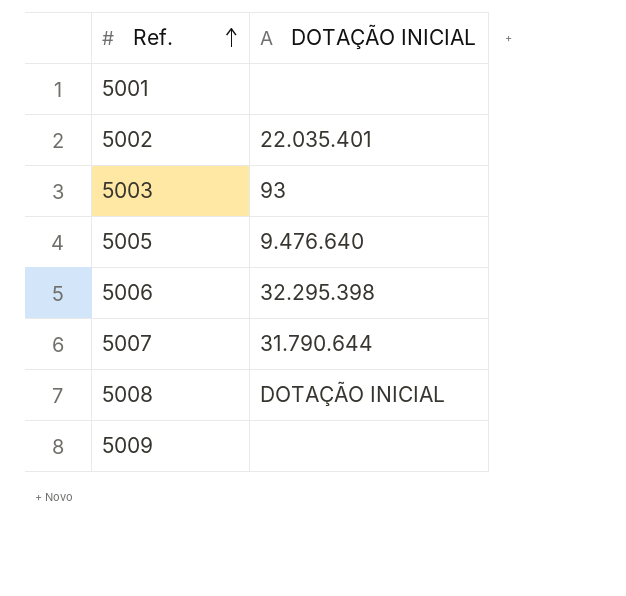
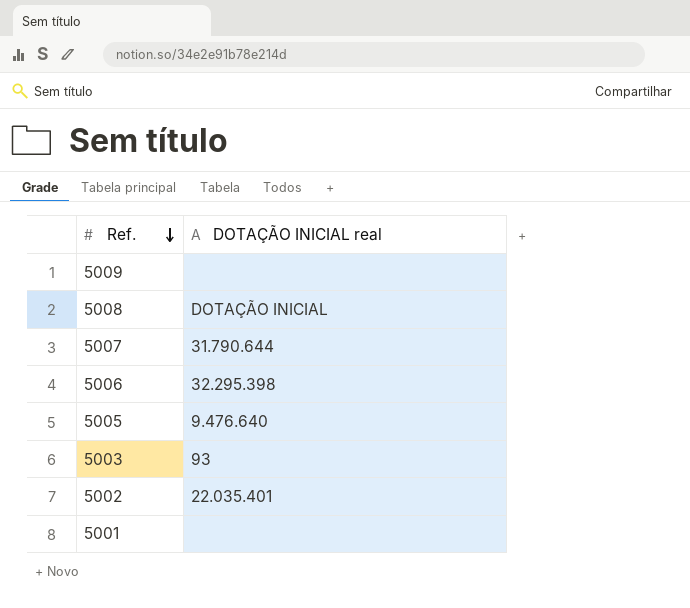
row order: Ref. ascending -> Ref. descending
column name: DOTAÇÃO INICIAL -> DOTAÇÃO INICIAL real

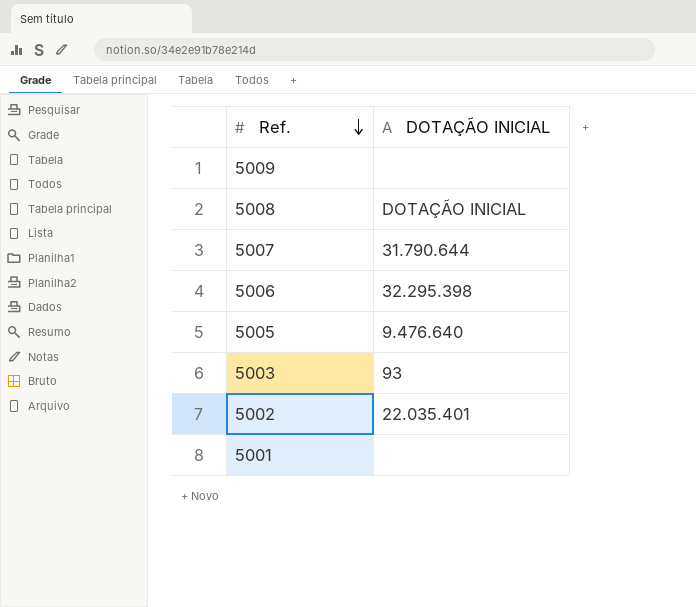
column name: DOTAÇÃO INICIAL real -> DOTAÇÃO INICIAL

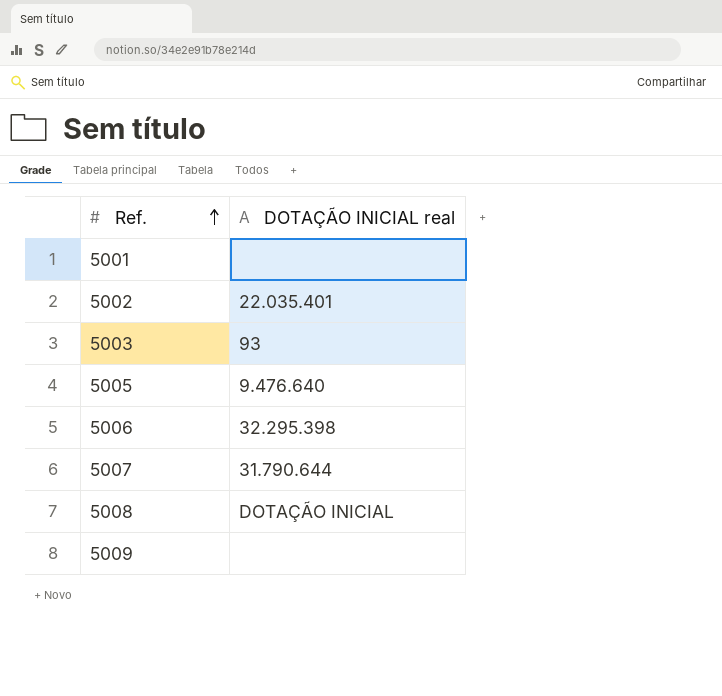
row order: Ref. descending -> Ref. ascending
column name: DOTAÇÃO INICIAL -> DOTAÇÃO INICIAL real

